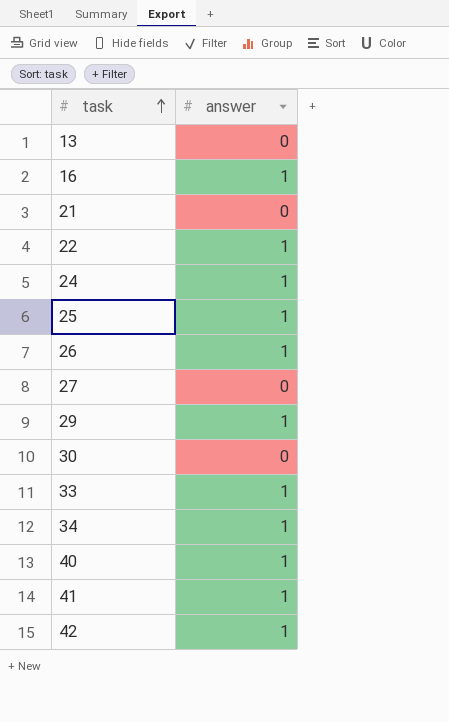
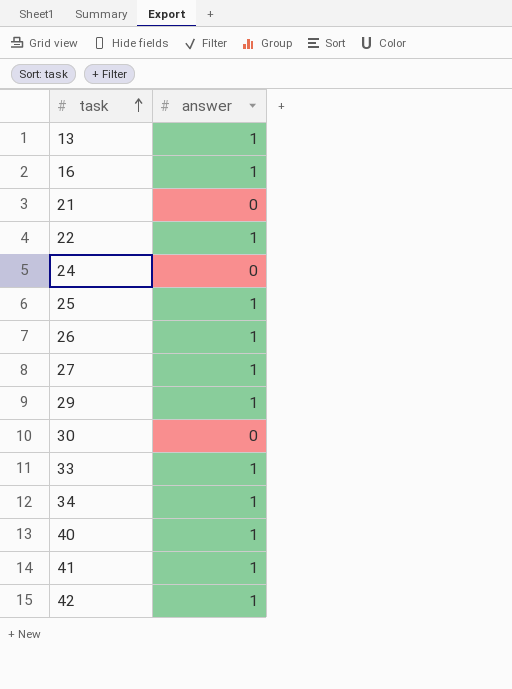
13 | answer: 0 -> 1
24 | answer: 1 -> 0
27 | answer: 0 -> 1

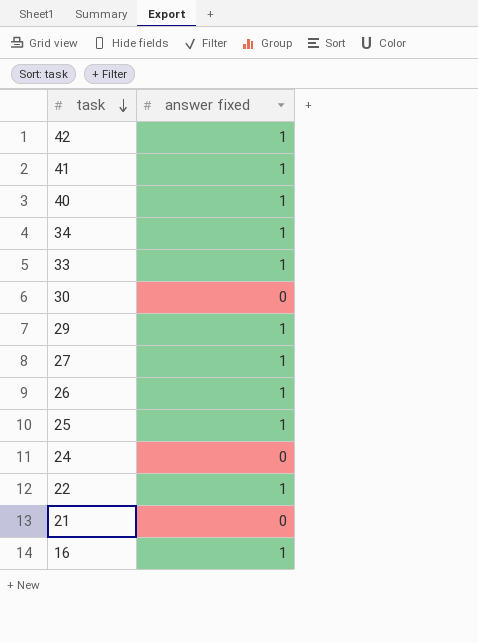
row order: task ascending -> task descending
column name: answer -> answer fixed
row 13: 1 -> none

